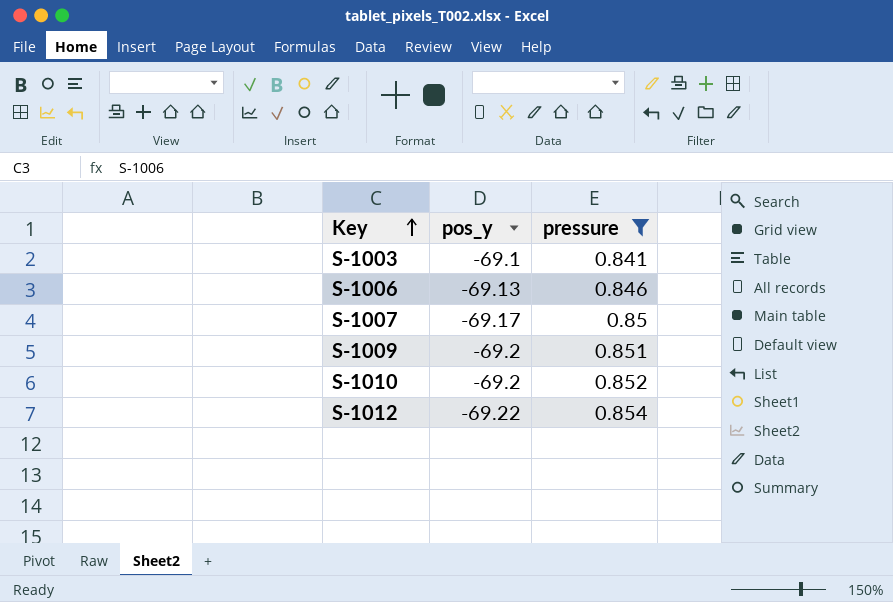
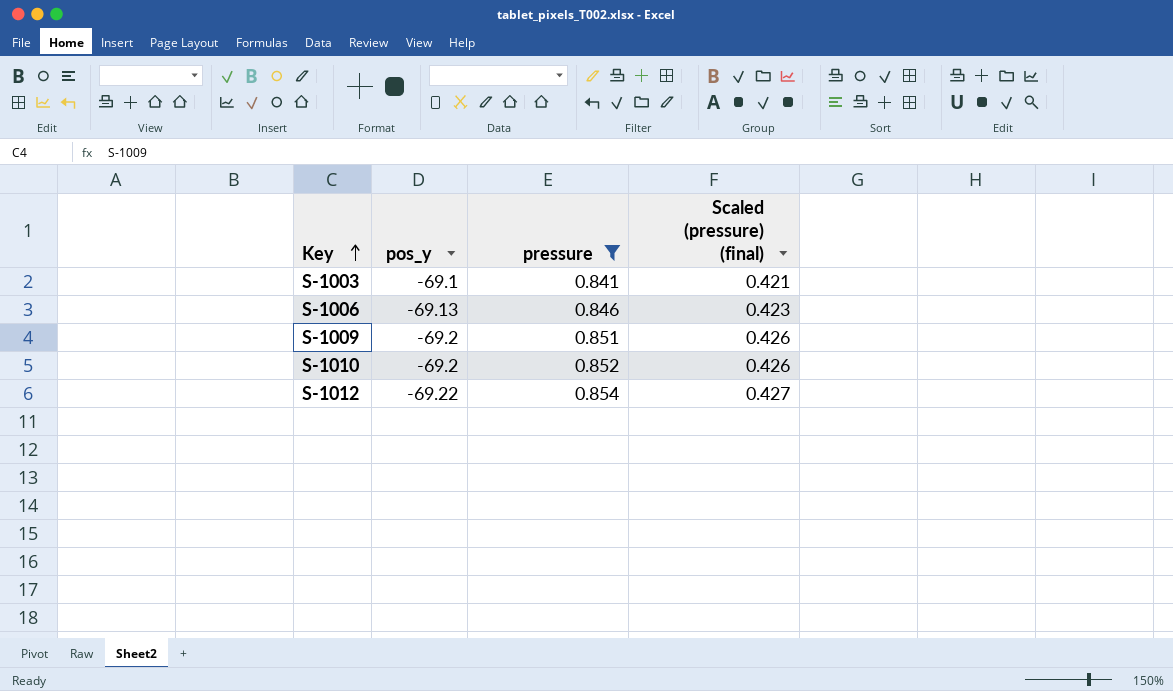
column Scaled (pressure) (final) | formula: none -> [pressure] * 0.5
row S-1007: -69.17 | 0.85 -> none

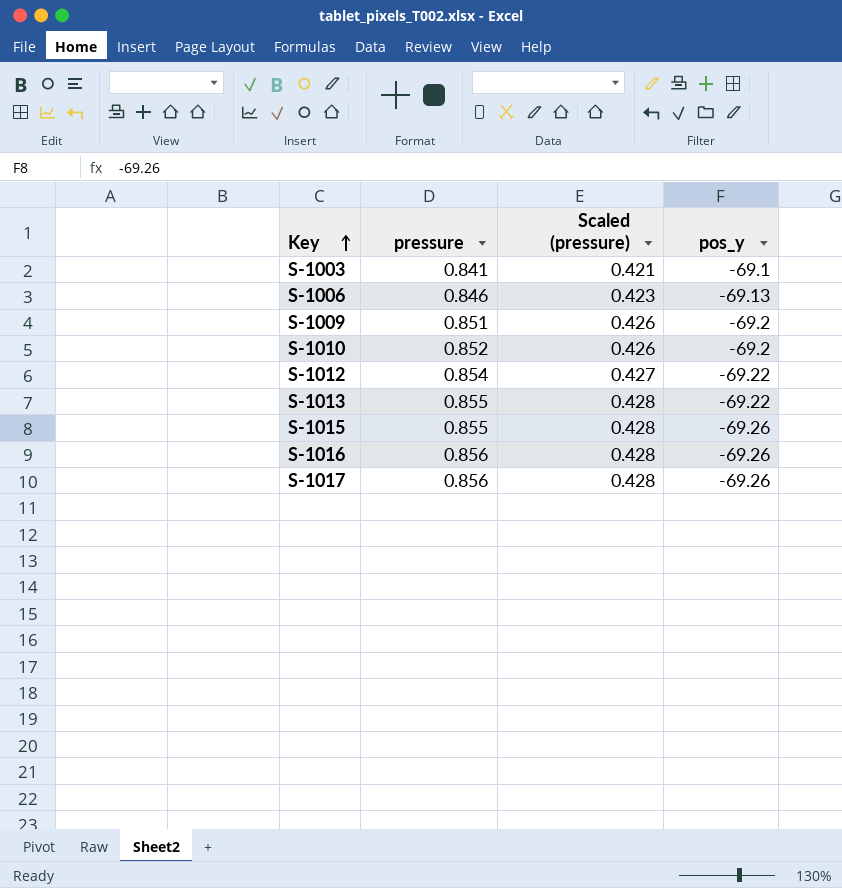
filter: pressure <= 0.854 -> none
column name: Scaled (pressure) (final) -> Scaled (pressure)
column pos_y | position: 2 -> 4

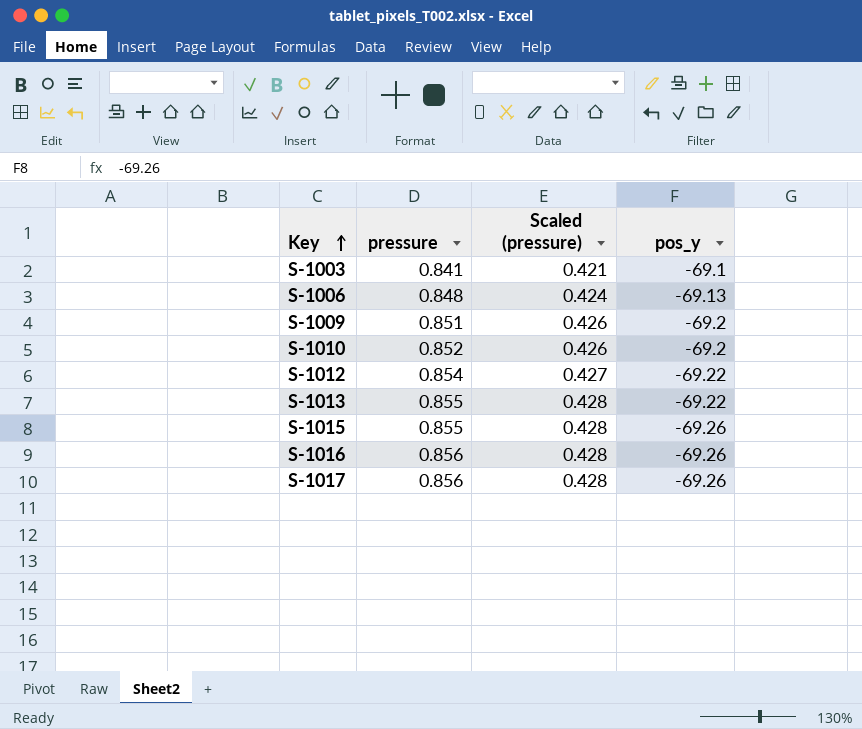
S-1006 | pressure: 0.846 -> 0.848
S-1006 | Scaled (pressure): 0.423 -> 0.424

